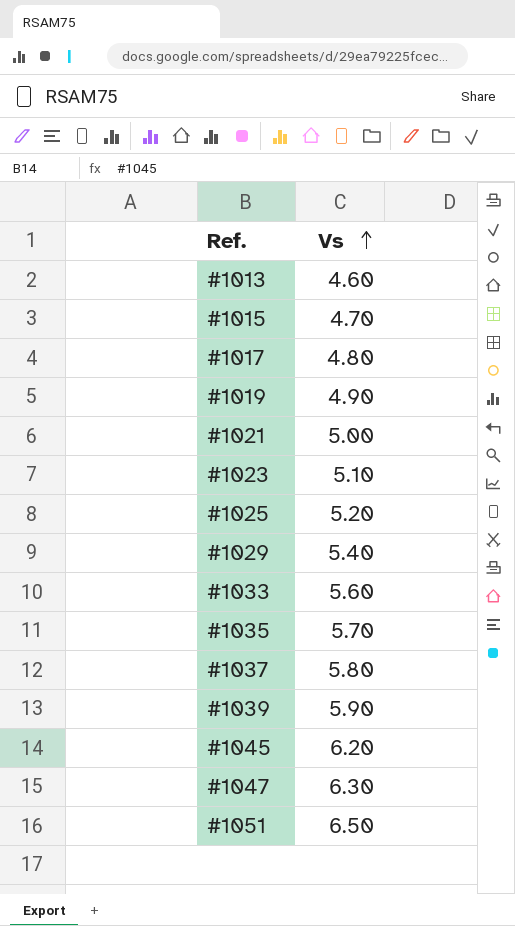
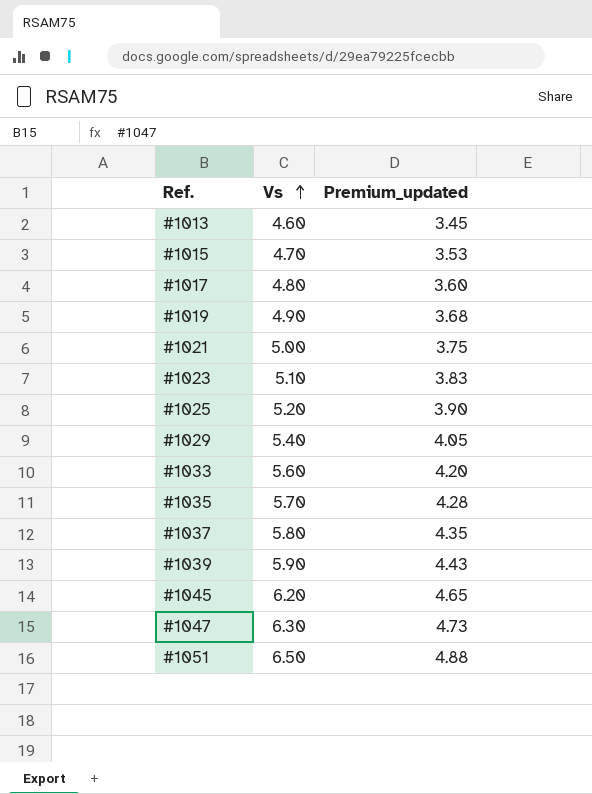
column Premium_updated | formula: none -> [Vs] * 0.75

